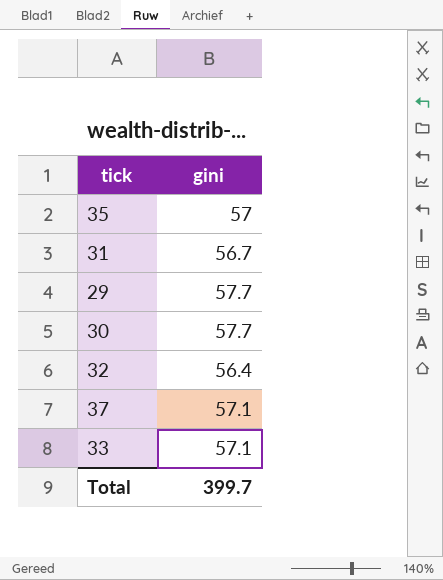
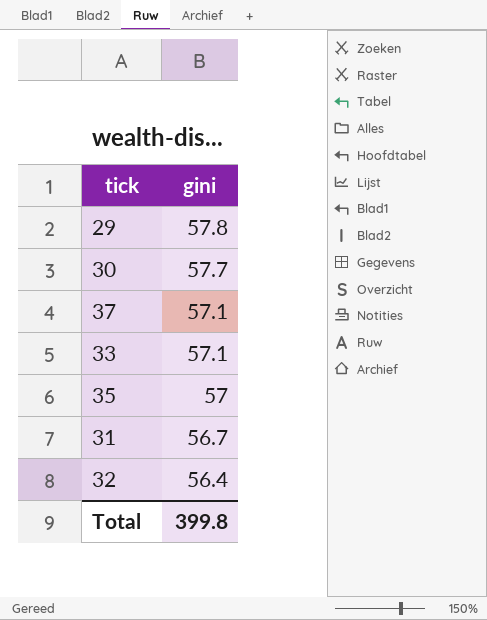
row order: none -> gini descending
29 | gini: 57.7 -> 57.8
Total | gini: 399.7 -> 399.8

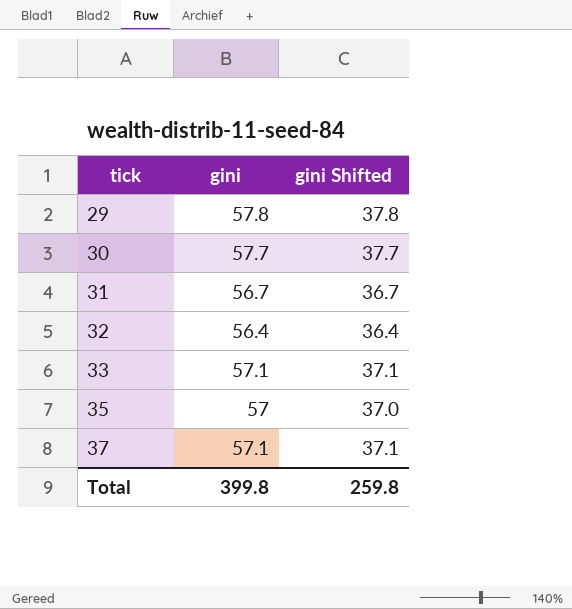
row order: gini descending -> tick ascending
column gini Shifted | formula: none -> [gini] - 20

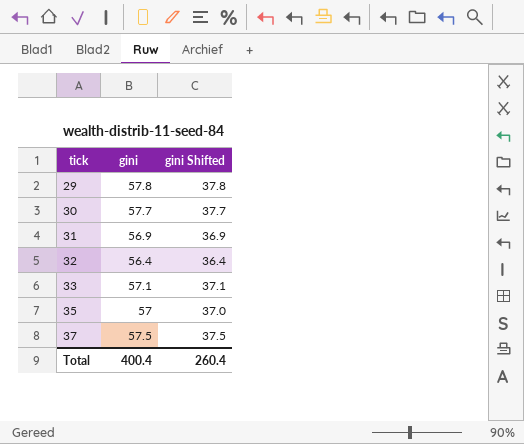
31 | gini: 56.7 -> 56.9
31 | gini Shifted: 36.7 -> 36.9
37 | gini: 57.1 -> 57.5
37 | gini Shifted: 37.1 -> 37.5
Total | gini: 399.8 -> 400.4
Total | gini Shifted: 259.8 -> 260.4

